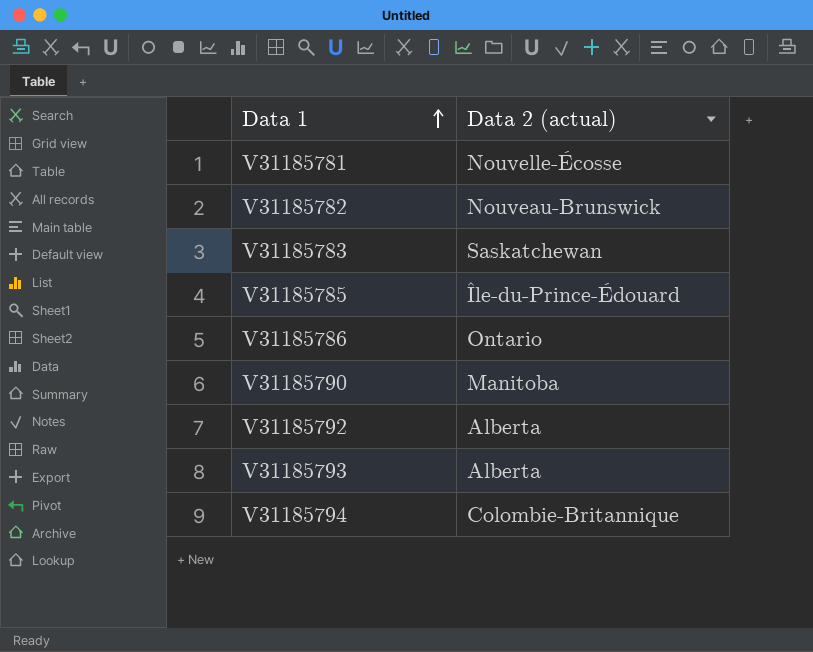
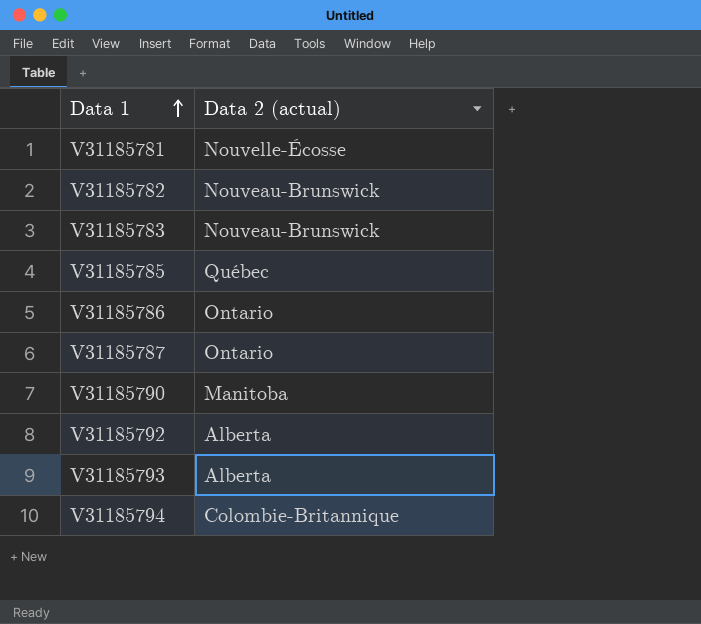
V31185783 | Data 2 (actual): Saskatchewan -> Nouveau-Brunswick
V31185785 | Data 2 (actual): Île-du-Prince-Édouard -> Québec
row V31185787: none -> Ontario

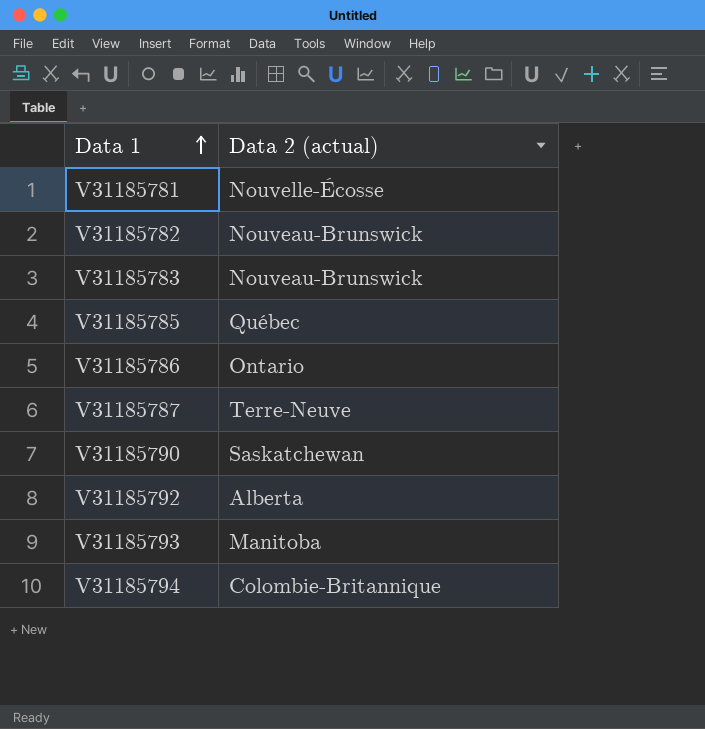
V31185787 | Data 2 (actual): Ontario -> Terre-Neuve
V31185790 | Data 2 (actual): Manitoba -> Saskatchewan
V31185793 | Data 2 (actual): Alberta -> Manitoba

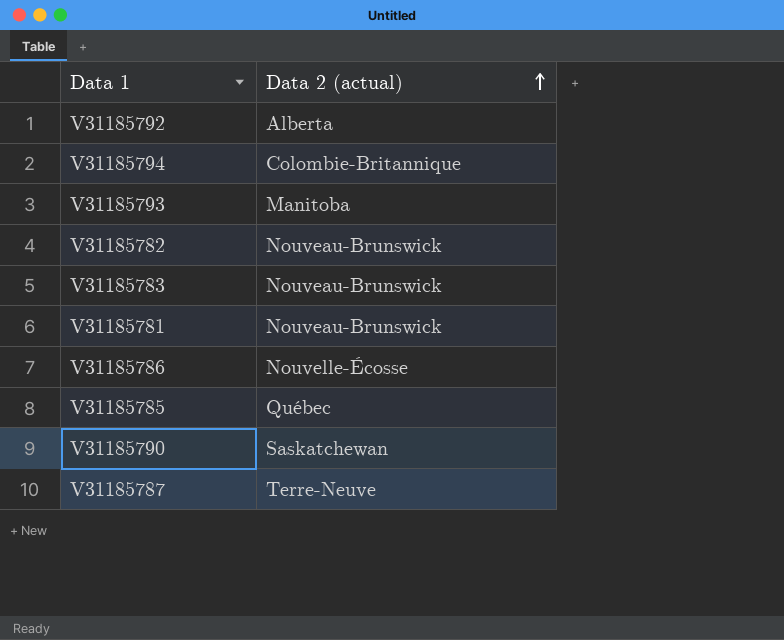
row order: Data 1 ascending -> Data 2 (actual) ascending
V31185781 | Data 2 (actual): Nouvelle-Écosse -> Nouveau-Brunswick
V31185786 | Data 2 (actual): Ontario -> Nouvelle-Écosse

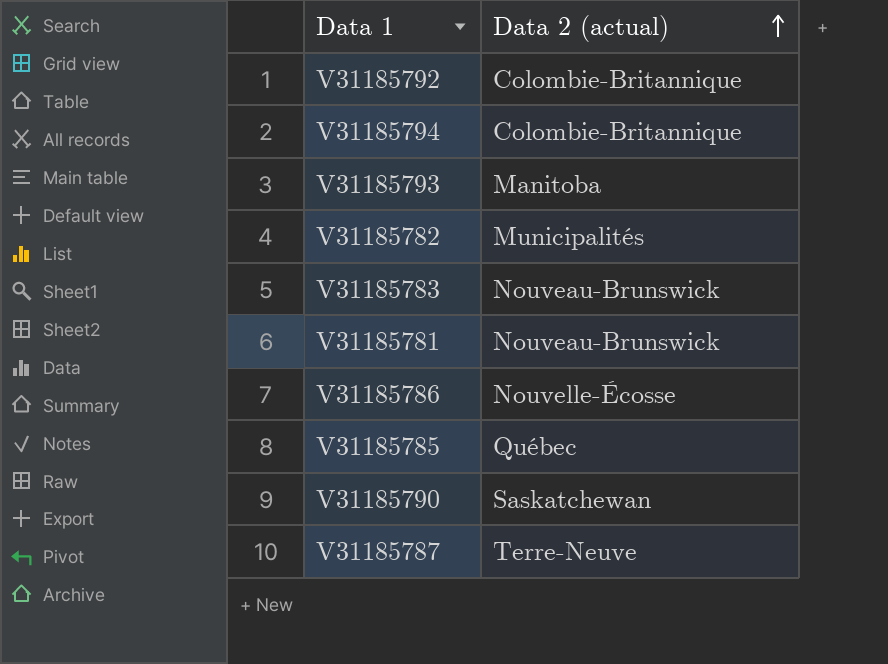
V31185792 | Data 2 (actual): Alberta -> Colombie-Britannique
V31185782 | Data 2 (actual): Nouveau-Brunswick -> Municipalités

